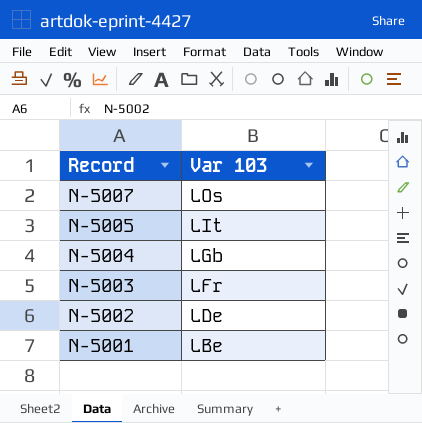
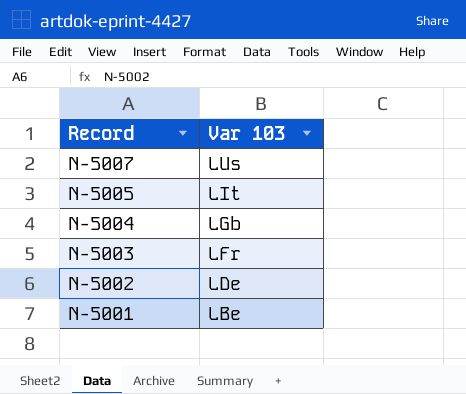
N-5007 | Var 103: LOs -> LUs

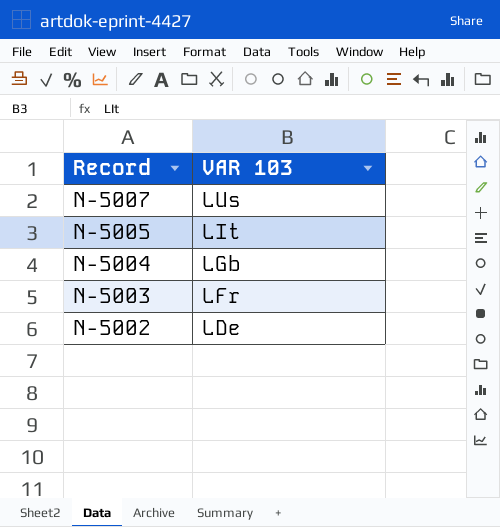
column name: Var 103 -> VAR 103
row N-5001: LBe -> none

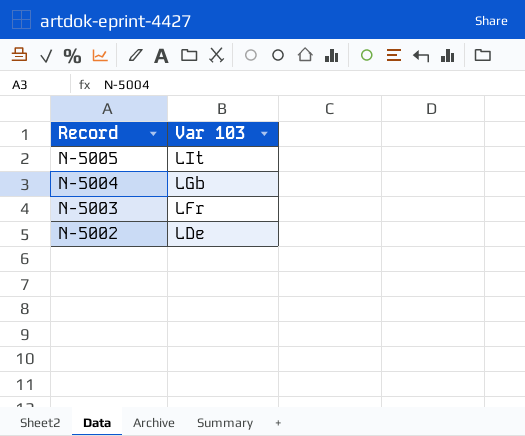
column name: VAR 103 -> Var 103
row N-5007: LUs -> none

